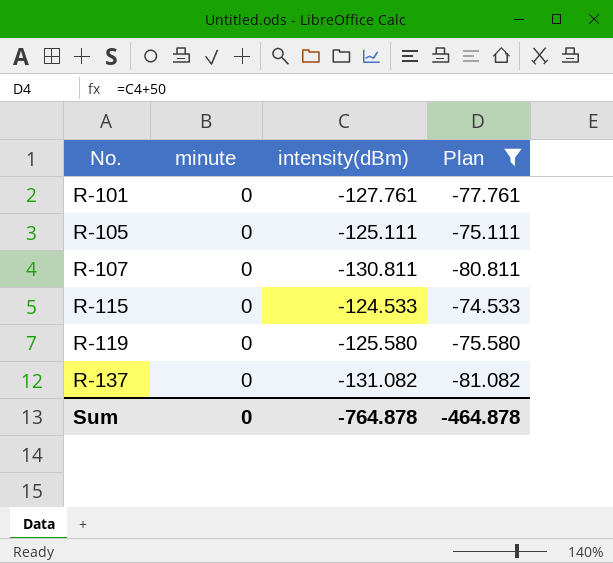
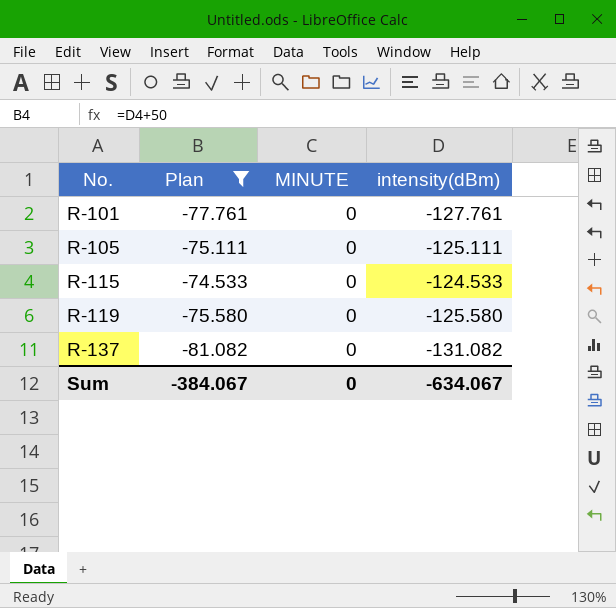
column Plan | position: 4 -> 2
column name: minute -> MINUTE
row R-107: 0 | -130.811 | -80.811 -> none
Sum | Plan: -464.878 -> -384.067
Sum | intensity(dBm): -764.878 -> -634.067

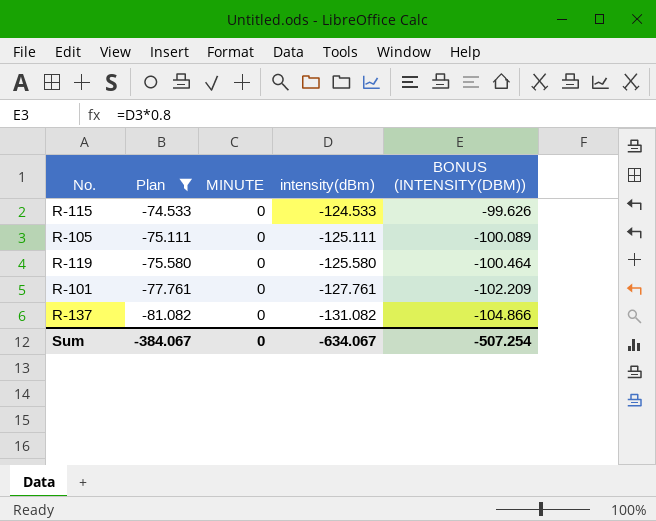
row order: No. ascending -> Plan descending
column BONUS (INTENSITY(DBM)) | formula: none -> [intensity(dBm)] * 0.8

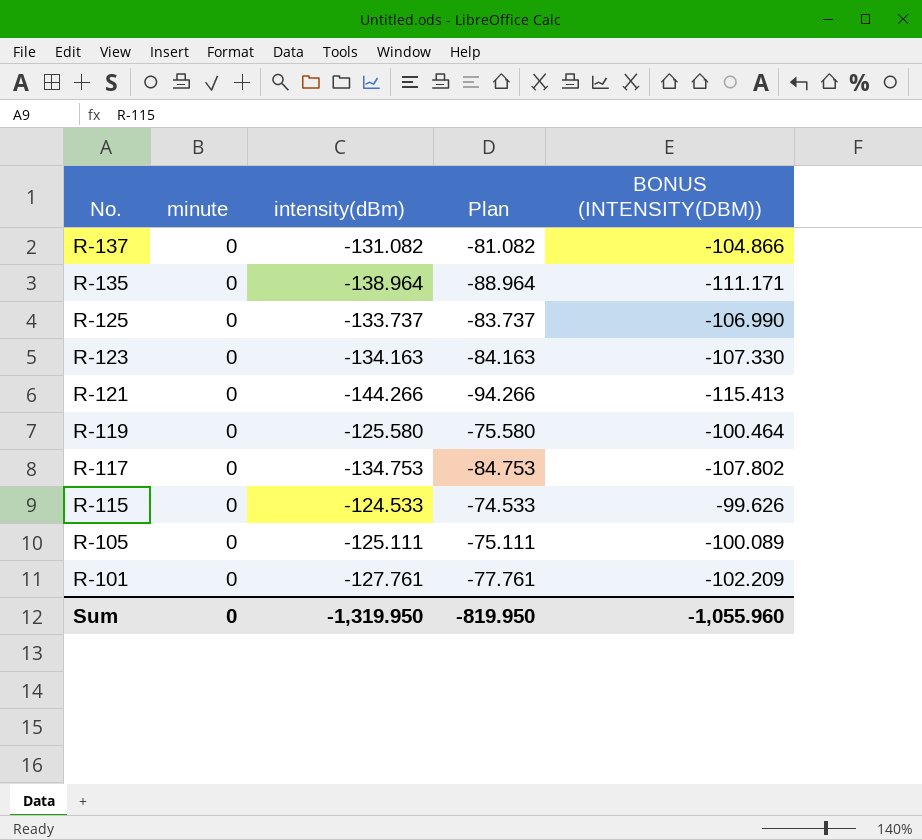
filter: Plan >= -81.082 -> none
row order: Plan descending -> No. descending
column name: MINUTE -> minute
column Plan | position: 2 -> 4
Sum | intensity(dBm): -634.067 -> -1,319.950
Sum | Plan: -384.067 -> -819.950
Sum | BONUS (INTENSITY(DBM)): -507.254 -> -1,055.960

